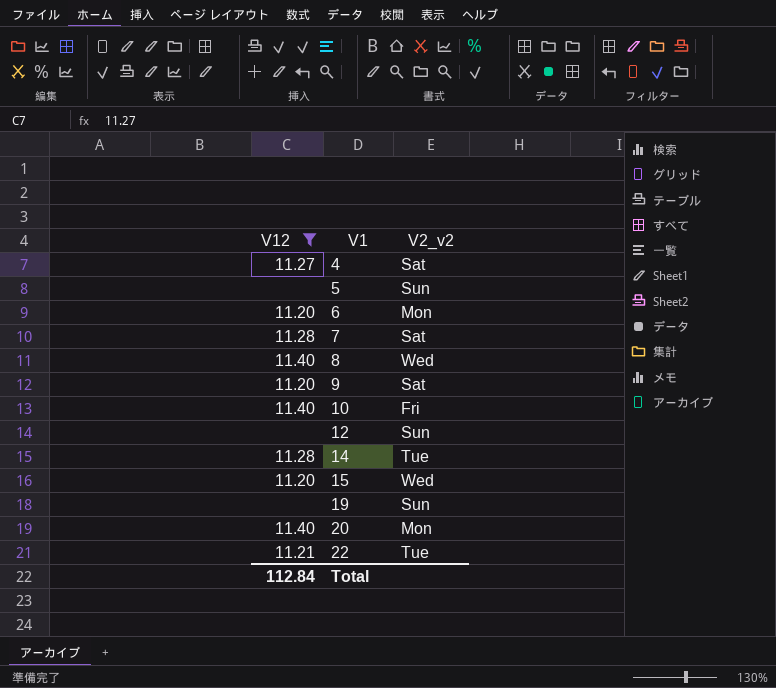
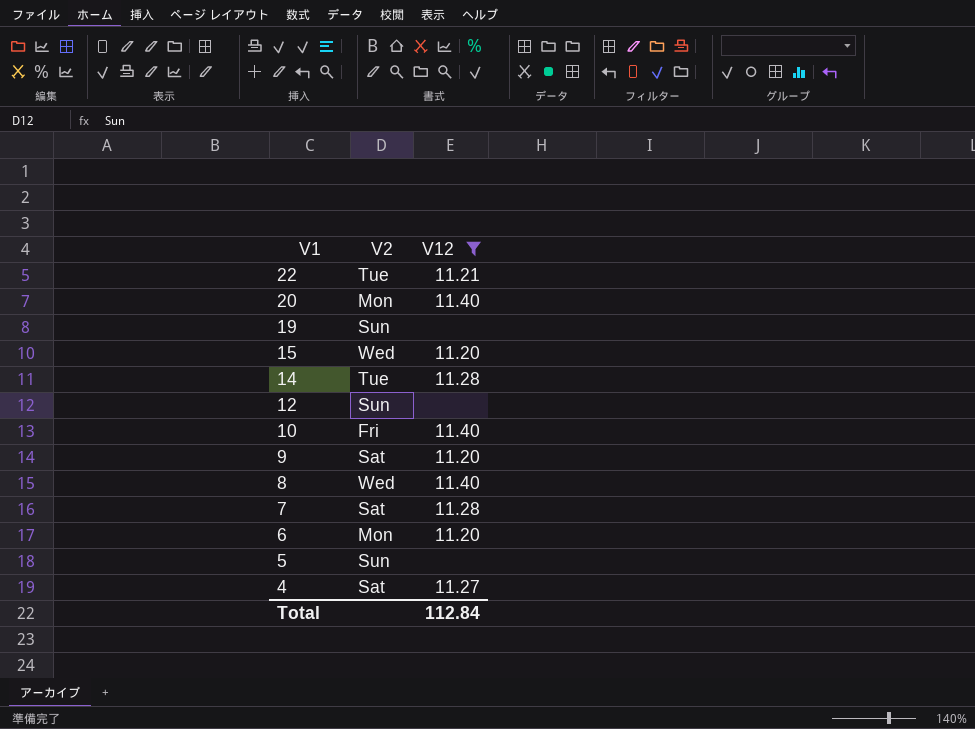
row order: V1 ascending -> V1 descending
column name: V2_v2 -> V2
column V12 | position: 1 -> 3

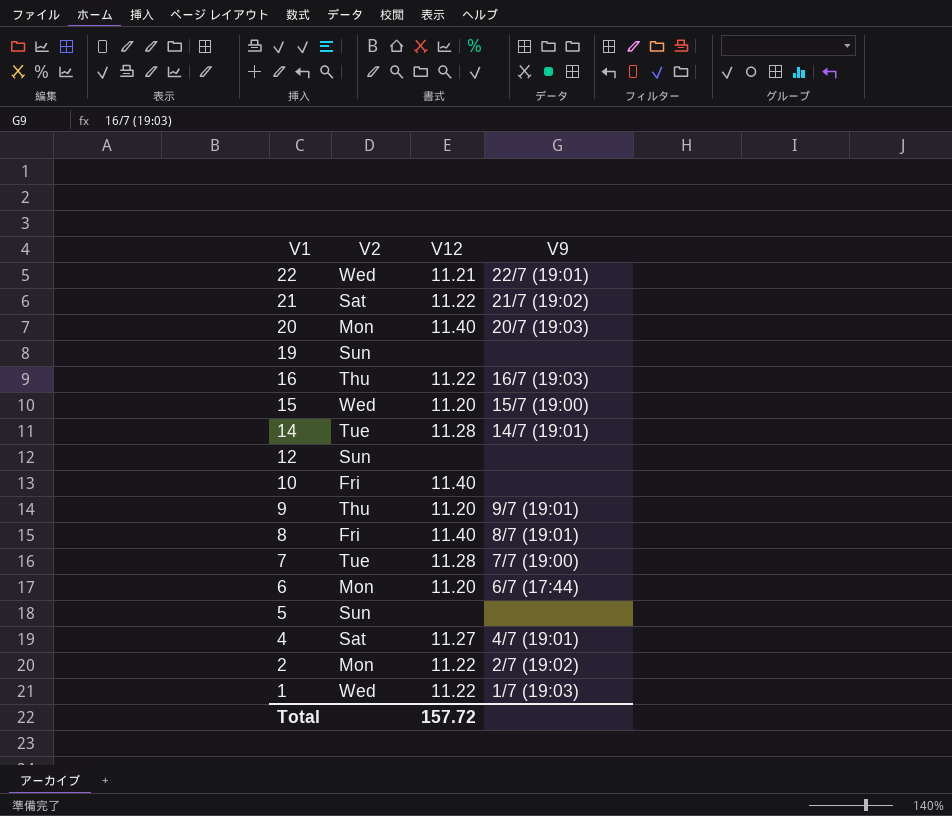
filter: V12 != 11.22 -> none
column V9 | position: none -> 4
22 | V2: Tue -> Wed
9 | V2: Sat -> Thu
8 | V2: Wed -> Fri
7 | V2: Sat -> Tue
Total | V12: 112.84 -> 157.72

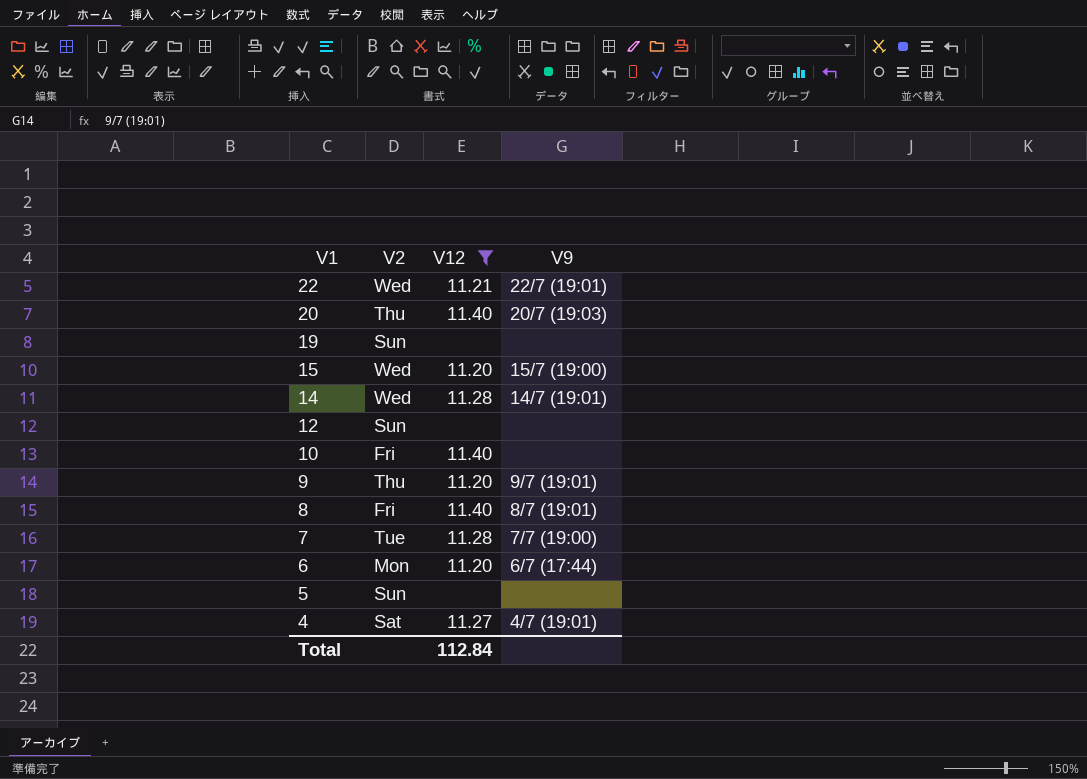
filter: none -> V12 != 11.22
20 | V2: Mon -> Thu
14 | V2: Tue -> Wed
Total | V12: 157.72 -> 112.84

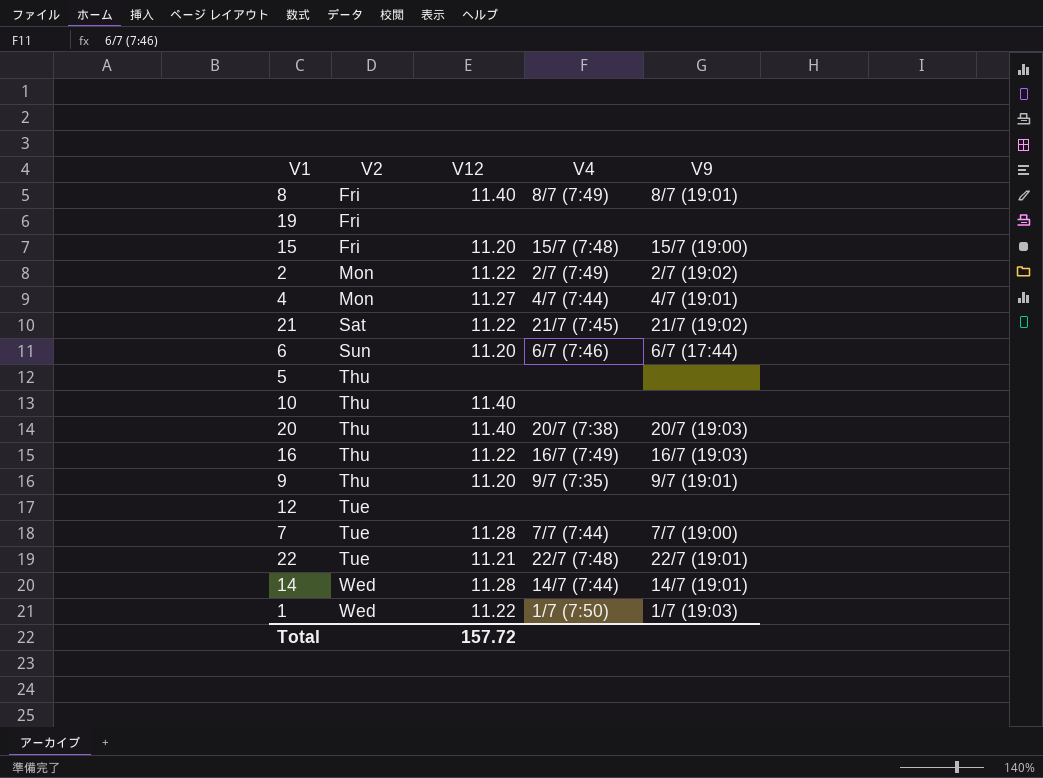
filter: V12 != 11.22 -> none
row order: V1 descending -> V2 ascending
column V4 | position: none -> 4
19 | V2: Sun -> Fri
15 | V2: Wed -> Fri
4 | V2: Sat -> Mon
6 | V2: Mon -> Sun
5 | V2: Sun -> Thu
10 | V2: Fri -> Thu
12 | V2: Sun -> Tue
22 | V2: Wed -> Tue
Total | V12: 112.84 -> 157.72

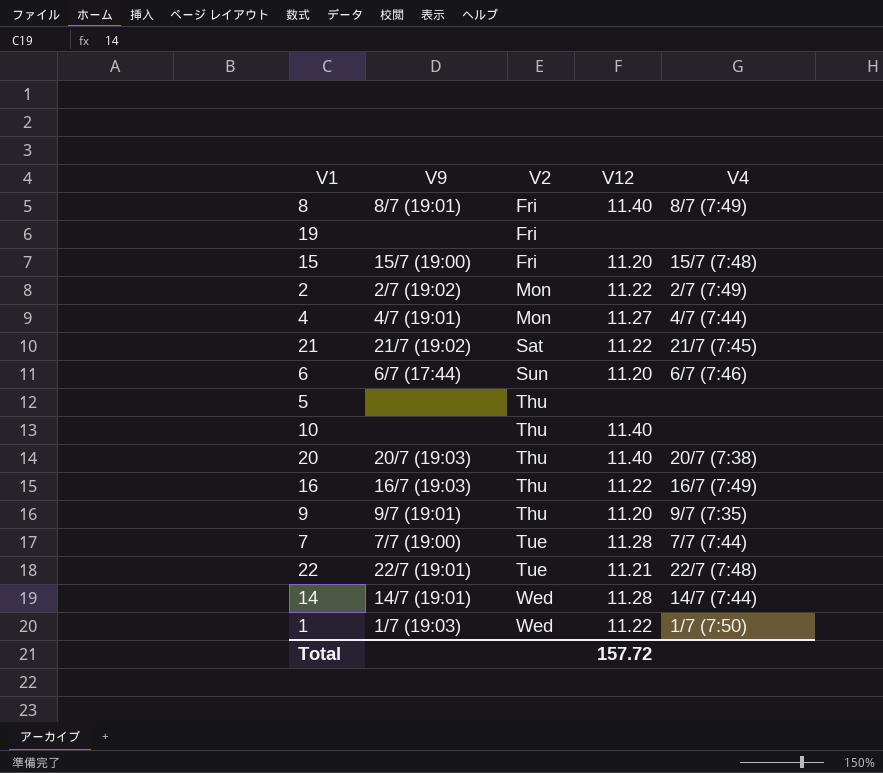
column V9 | position: 5 -> 2
row 12: Tue | none | none | none -> none

